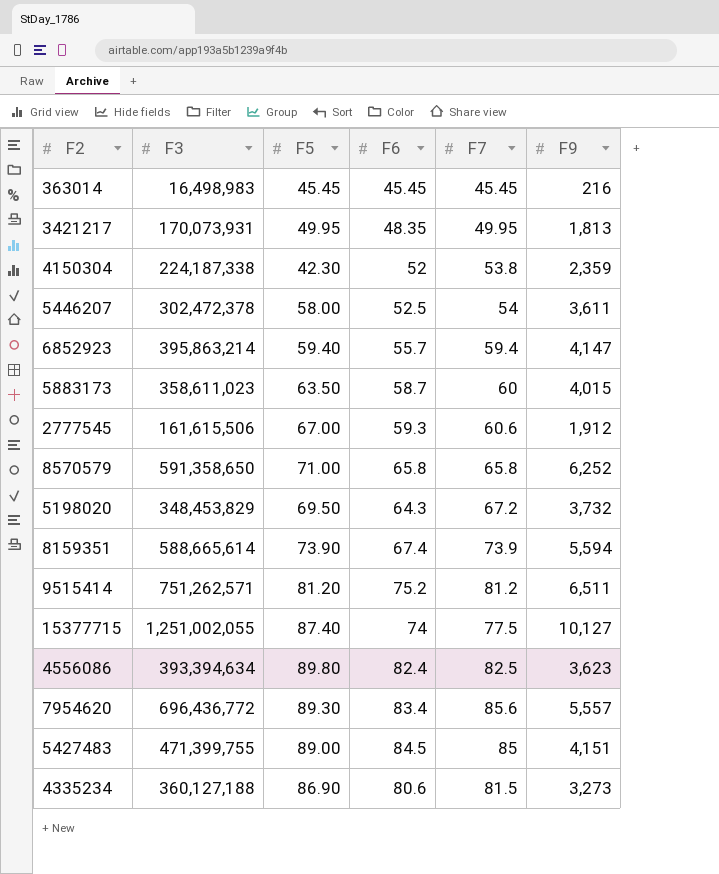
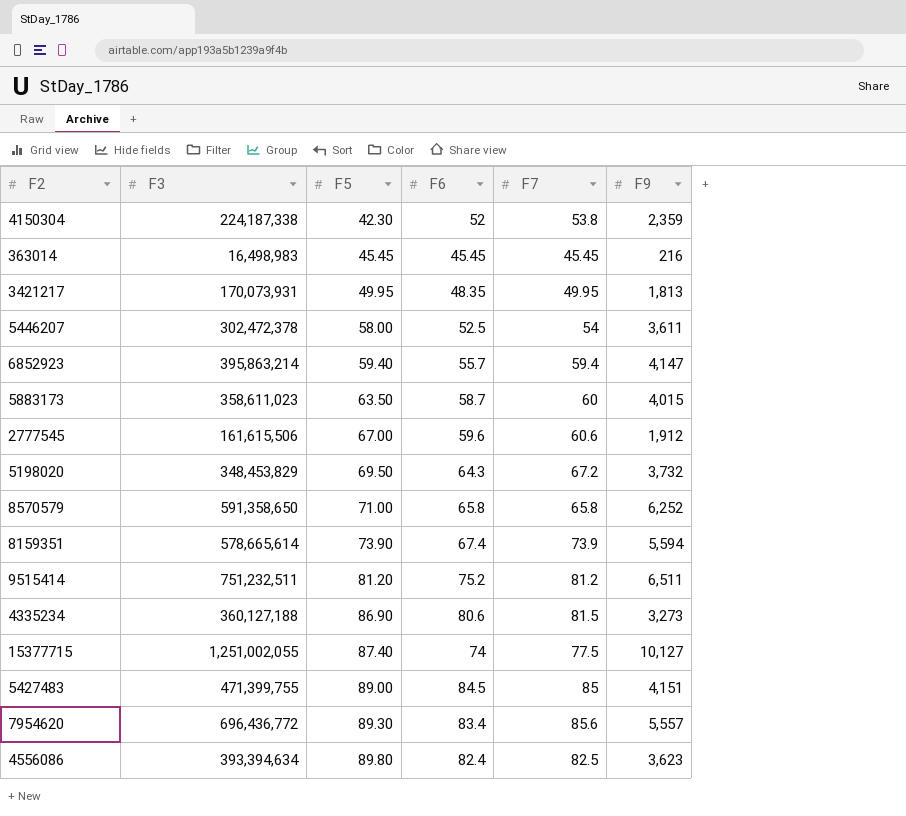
row order: none -> F5 ascending
2777545 | F6: 59.3 -> 59.6
8159351 | F3: 588,665,614 -> 578,665,614
9515414 | F3: 751,262,571 -> 751,232,511

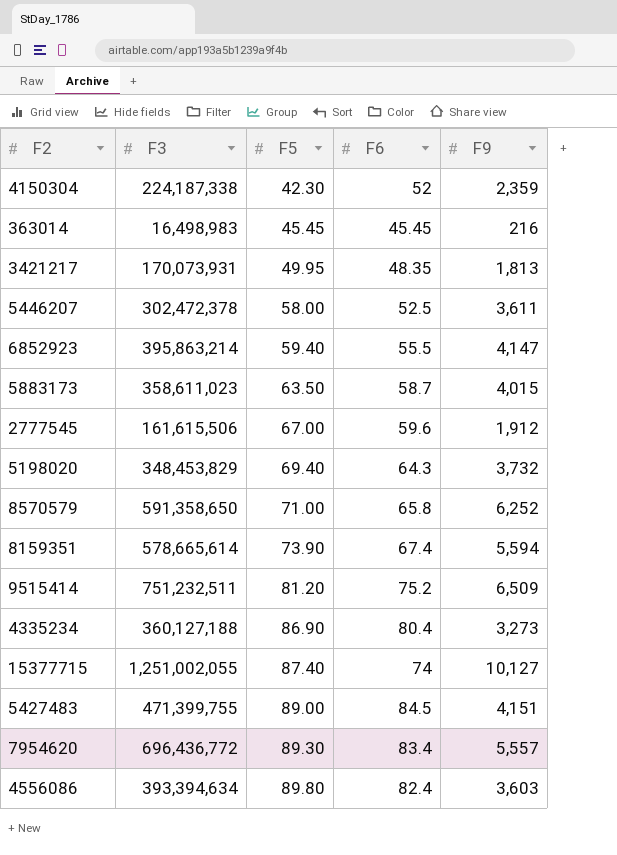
column F7 | position: 5 -> none
6852923 | F6: 55.7 -> 55.5
5198020 | F5: 69.50 -> 69.40
9515414 | F9: 6,511 -> 6,509
4335234 | F6: 80.6 -> 80.4
4556086 | F9: 3,623 -> 3,603

